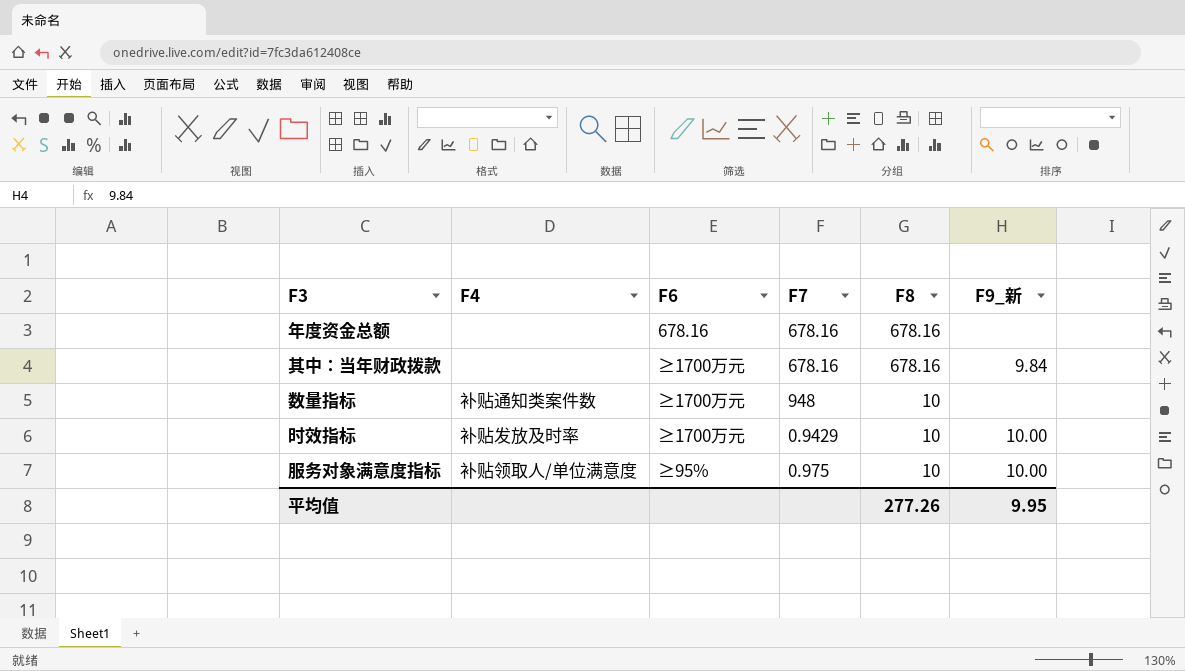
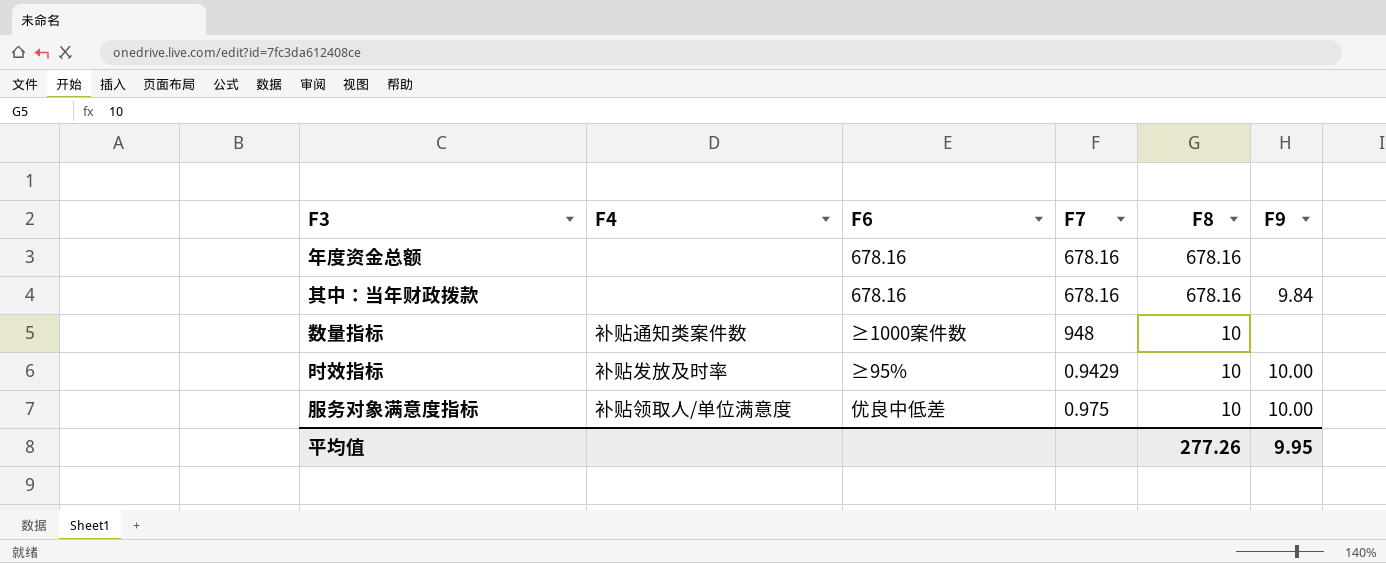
column name: F9_新 -> F9
其中：当年财政拨款 | F6: ≥1700万元 -> 678.16
数量指标 | F6: ≥1700万元 -> ≥1000案件数
时效指标 | F6: ≥1700万元 -> ≥95%
服务对象满意度指标 | F6: ≥95% -> 优良中低差

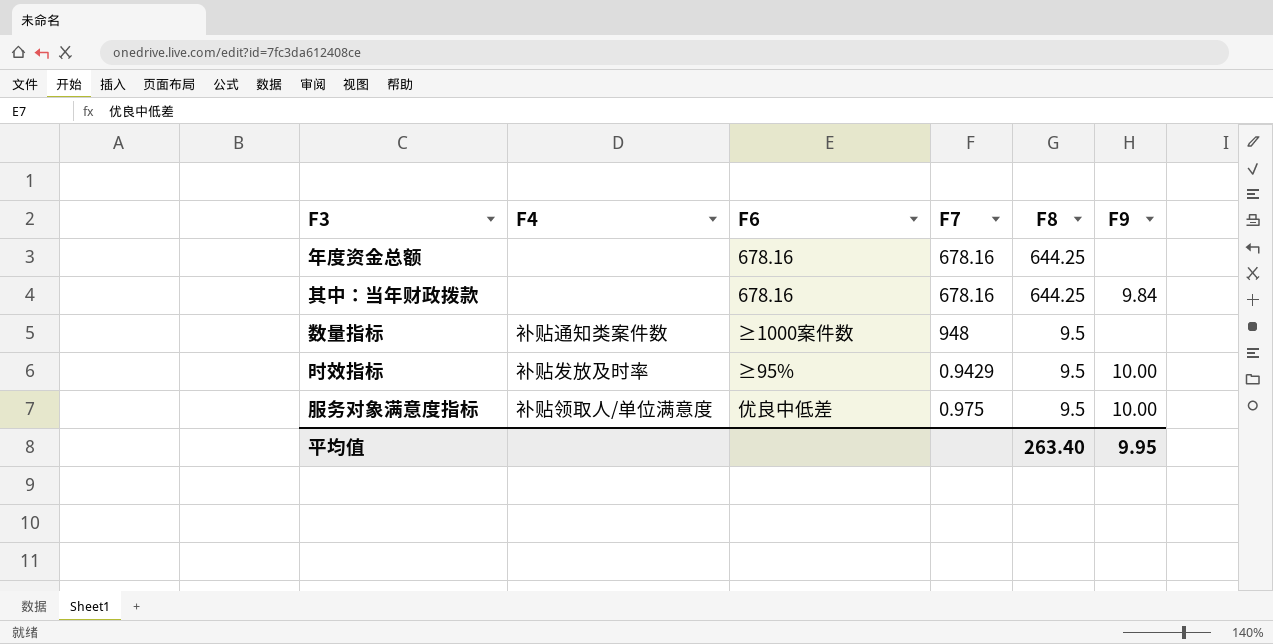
年度资金总额 | F8: 678.16 -> 644.25
其中：当年财政拨款 | F8: 678.16 -> 644.25
数量指标 | F8: 10 -> 9.5
时效指标 | F8: 10 -> 9.5
服务对象满意度指标 | F8: 10 -> 9.5
平均值 | F8: 277.26 -> 263.40

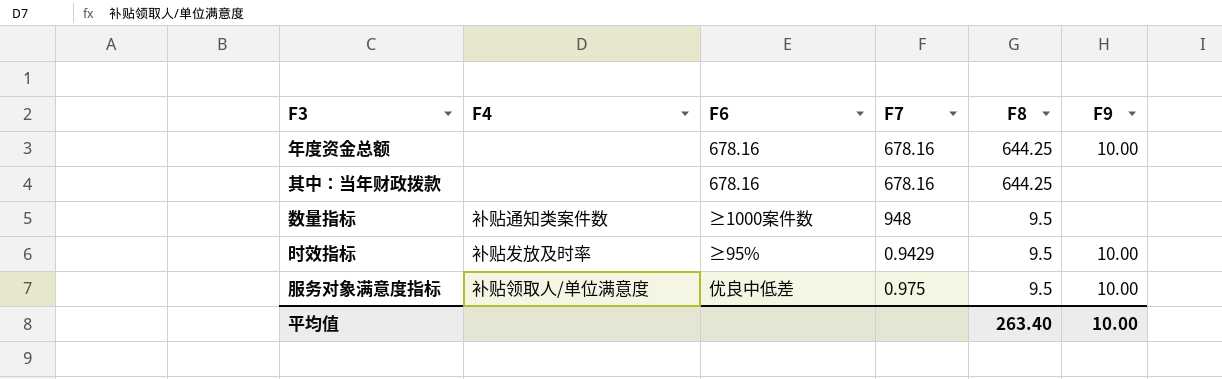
年度资金总额 | F9: none -> 10.00
其中：当年财政拨款 | F9: 9.84 -> none
平均值 | F9: 9.95 -> 10.00

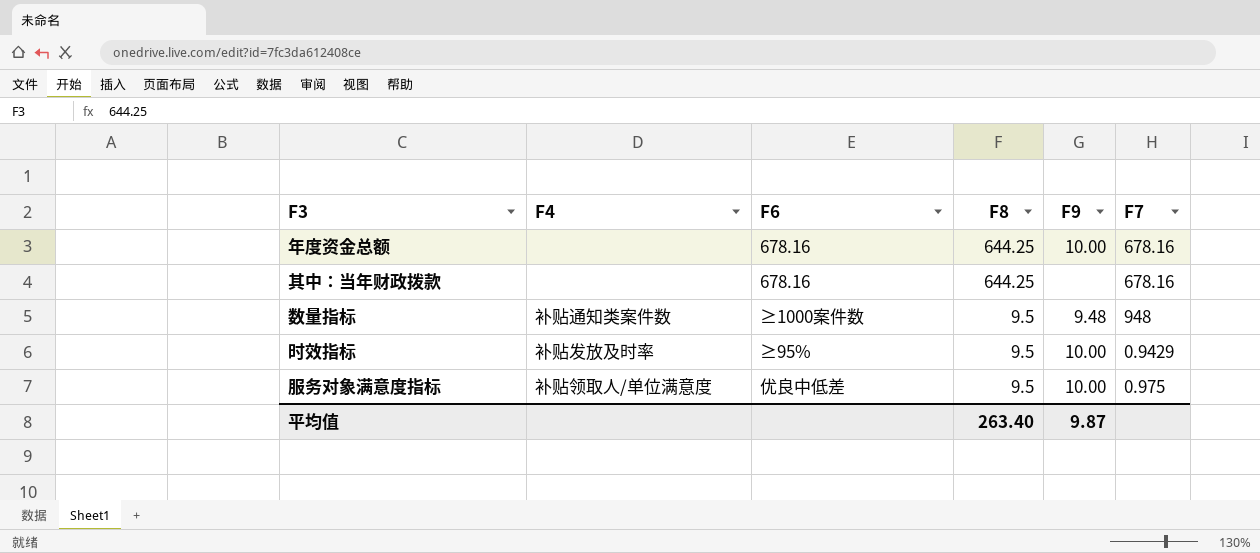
column F7 | position: 4 -> 6
数量指标 | F9: none -> 9.48
平均值 | F9: 10.00 -> 9.87

